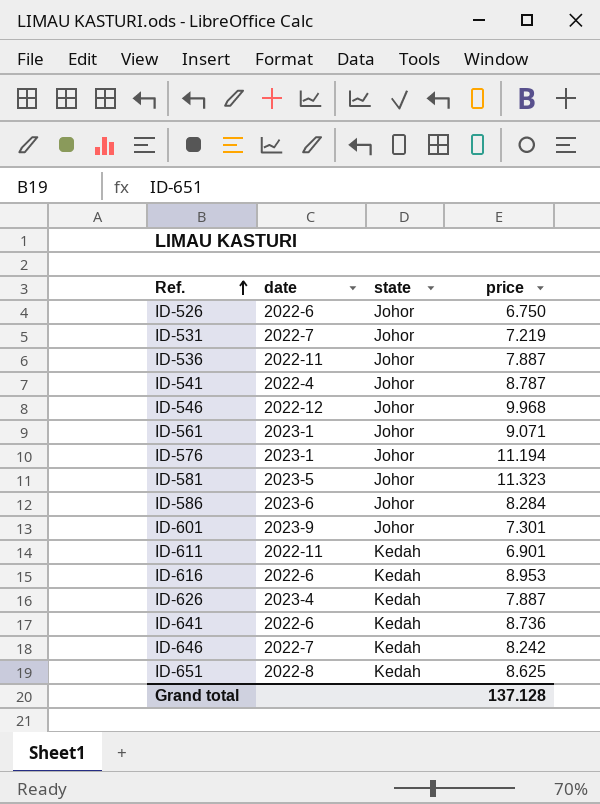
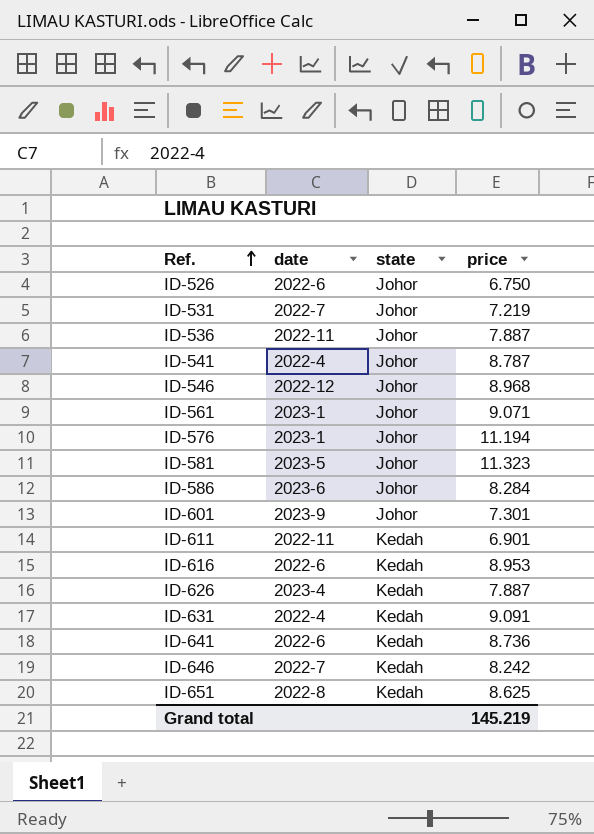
ID-546 | price: 9.968 -> 8.968
row ID-631: none -> 2022-4 | Kedah | 9.091
Grand total | price: 137.128 -> 145.219

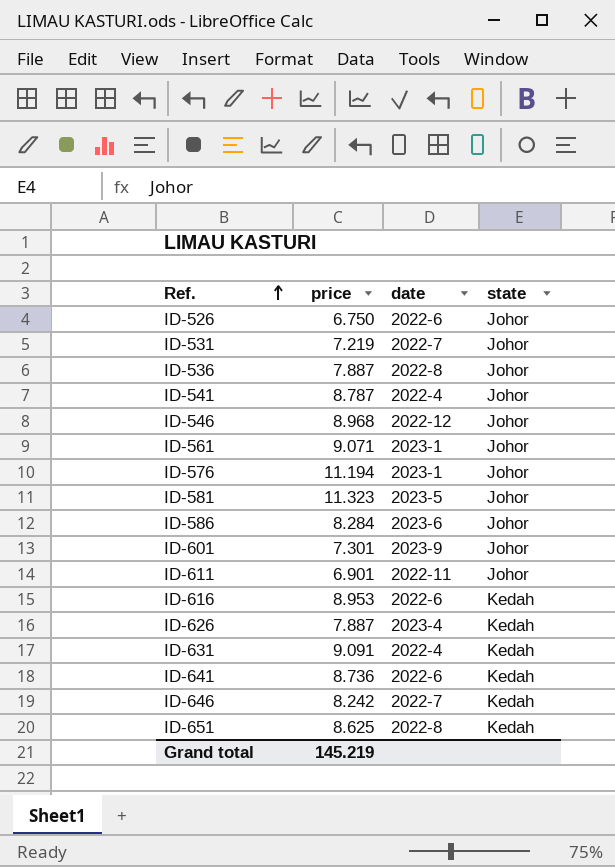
column price | position: 4 -> 2
ID-536 | date: 2022-11 -> 2022-8
ID-611 | state: Kedah -> Johor

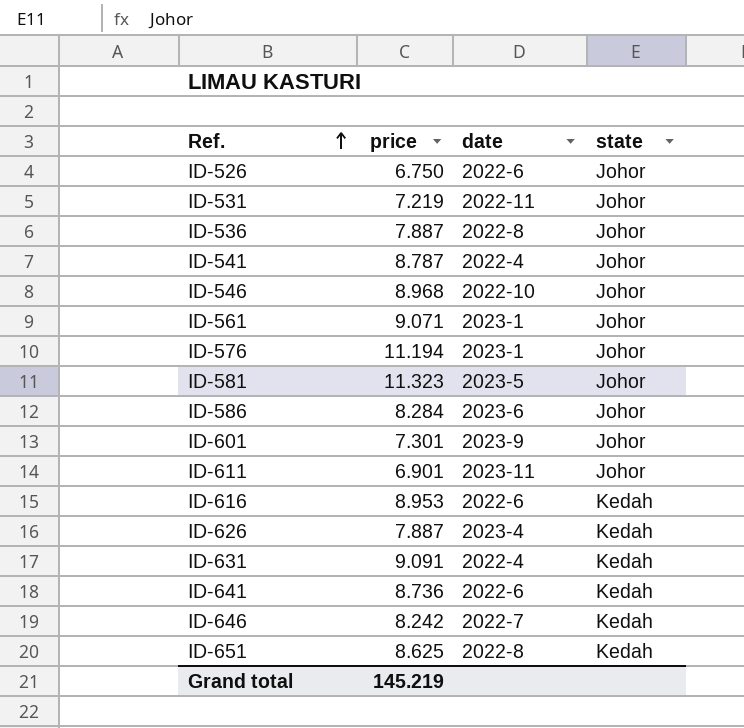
ID-531 | date: 2022-7 -> 2022-11
ID-546 | date: 2022-12 -> 2022-10
ID-611 | date: 2022-11 -> 2023-11

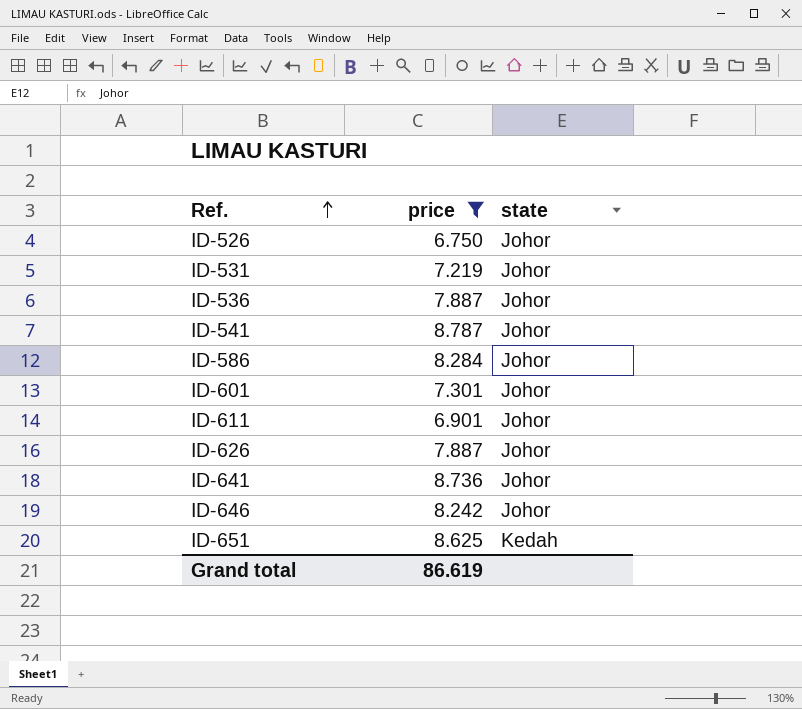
filter: none -> price <= 8.787
column date | position: 3 -> none
ID-626 | state: Kedah -> Johor
ID-641 | state: Kedah -> Johor
ID-646 | state: Kedah -> Johor
Grand total | price: 145.219 -> 86.619

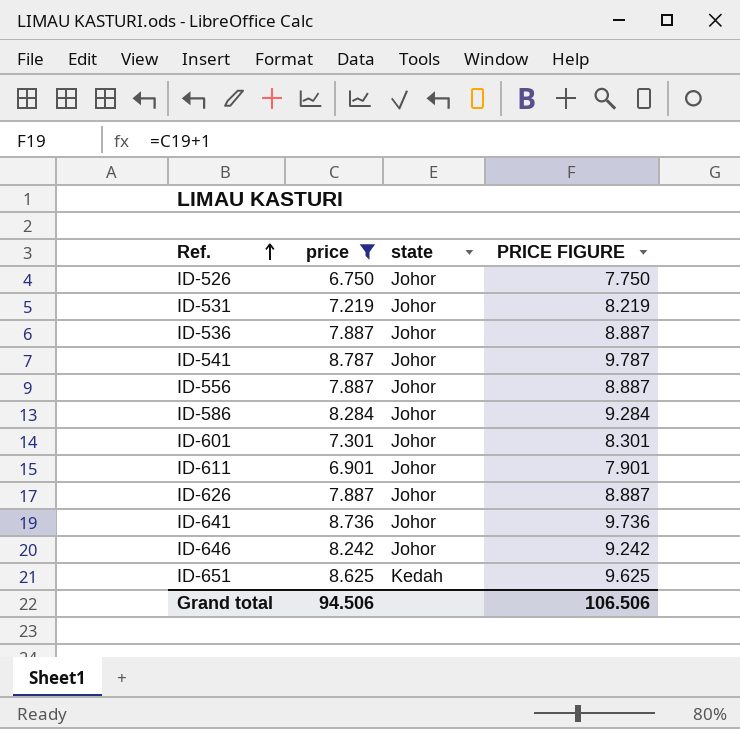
column PRICE FIGURE | formula: none -> [price] + 1
row ID-556: none -> 7.887 | Johor | 8.887
Grand total | price: 86.619 -> 94.506

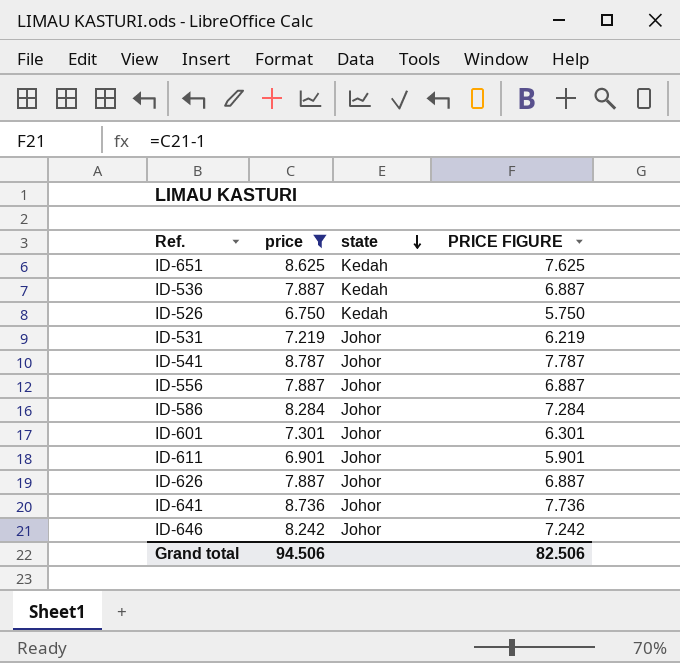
row order: Ref. ascending -> state descending
column PRICE FIGURE | formula: [price] + 1 -> [price] - 1
ID-536 | state: Johor -> Kedah
ID-526 | state: Johor -> Kedah
Grand total | PRICE FIGURE: 106.506 -> 82.506

